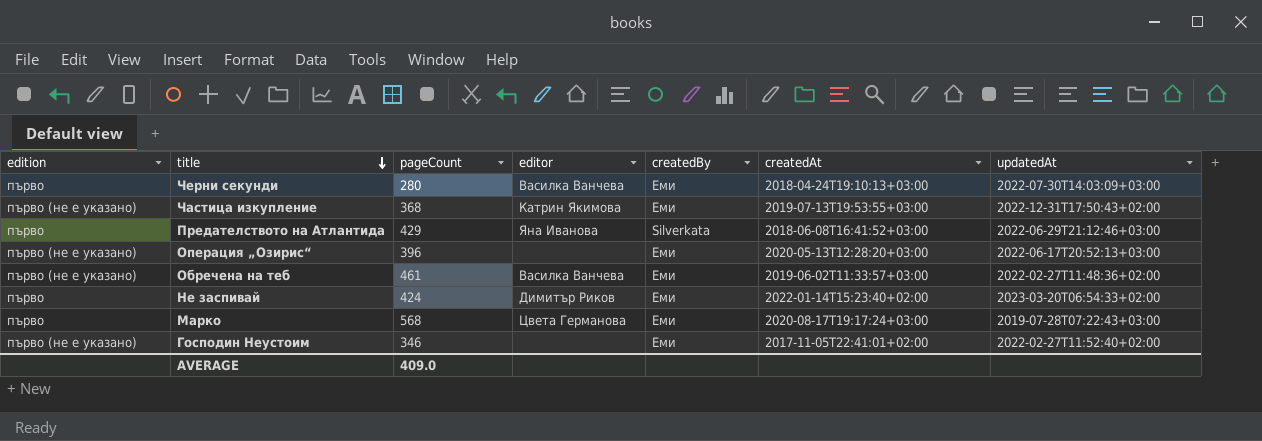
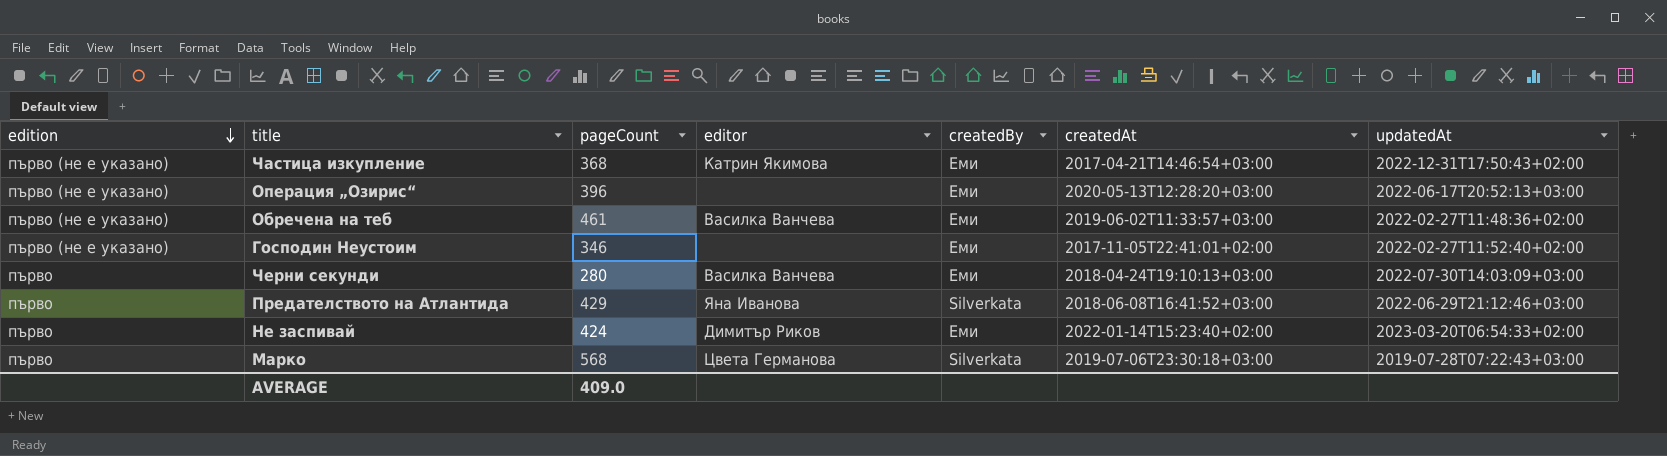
row order: title descending -> edition descending
Частица изкупление | createdAt: 2019-07-13T19:53:55+03:00 -> 2017-04-21T14:46:54+03:00
Марко | createdBy: Еми -> Silverkata
Марко | createdAt: 2020-08-17T19:17:24+03:00 -> 2019-07-06T23:30:18+03:00

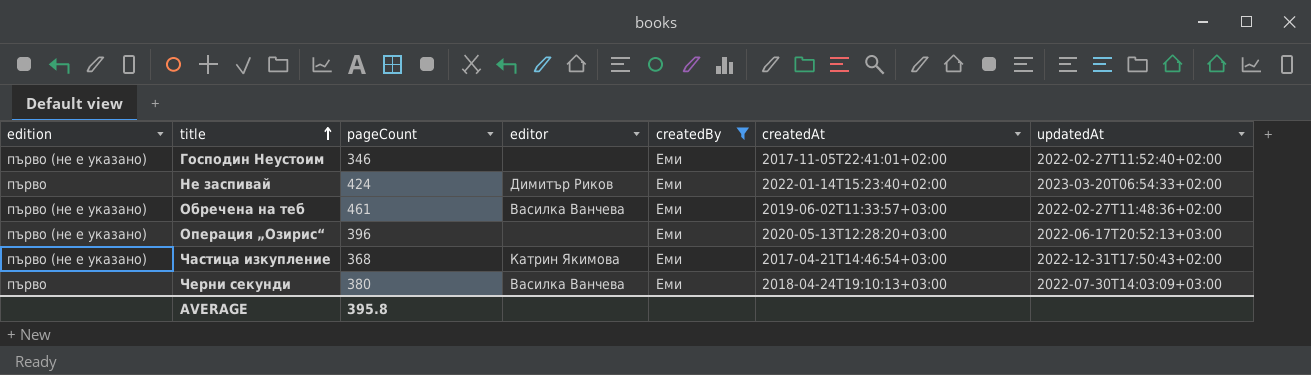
filter: none -> createdBy = Еми
row order: edition descending -> title ascending
Черни секунди | pageCount: 280 -> 380
AVERAGE | pageCount: 409.0 -> 395.8

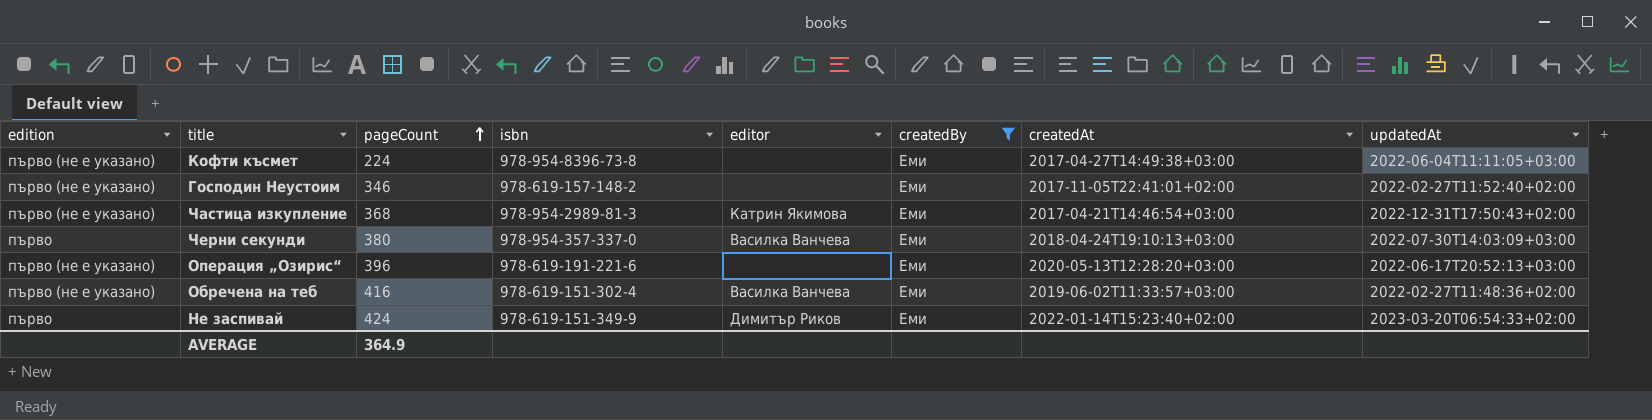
row order: title ascending -> pageCount ascending
column isbn | position: none -> 4
row Кофти късмет: none -> първо (не е указано) | 224 | 978-954-8396-73-8 | none | Еми | 2017-04-27T14:49:38+03:00 | 2022-06-04T11:11:05+03:00
Обречена на теб | pageCount: 461 -> 416
AVERAGE | pageCount: 395.8 -> 364.9

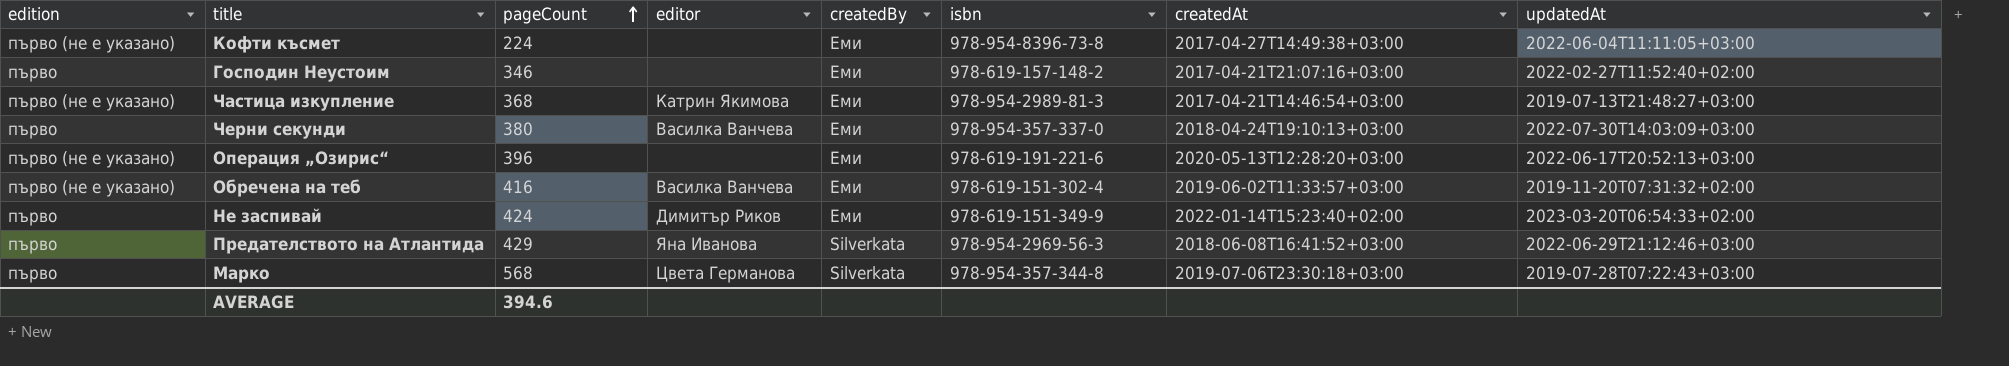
filter: createdBy = Еми -> none
column isbn | position: 4 -> 6
Господин Неустоим | edition: първо (не е указано) -> първо
Господин Неустоим | createdAt: 2017-11-05T22:41:01+02:00 -> 2017-04-21T21:07:16+03:00
Частица изкупление | updatedAt: 2022-12-31T17:50:43+02:00 -> 2019-07-13T21:48:27+03:00
Обречена на теб | updatedAt: 2022-02-27T11:48:36+02:00 -> 2019-11-20T07:31:32+02:00
AVERAGE | pageCount: 364.9 -> 394.6

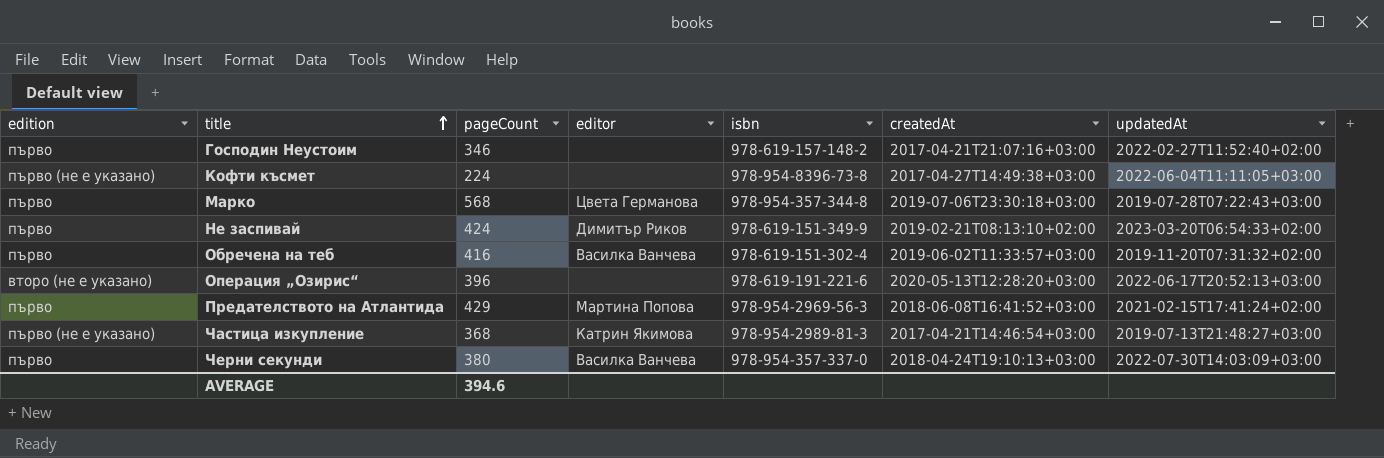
row order: pageCount ascending -> title ascending
column createdBy | position: 5 -> none
Не заспивай | createdAt: 2022-01-14T15:23:40+02:00 -> 2019-02-21T08:13:10+02:00
Обречена на теб | edition: първо (не е указано) -> първо
Операция „Озирис“ | edition: първо (не е указано) -> второ (не е указано)
Предателството на Атлантида | editor: Яна Иванова -> Мартина Попова
Предателството на Атлантида | updatedAt: 2022-06-29T21:12:46+03:00 -> 2021-02-15T17:41:24+02:00

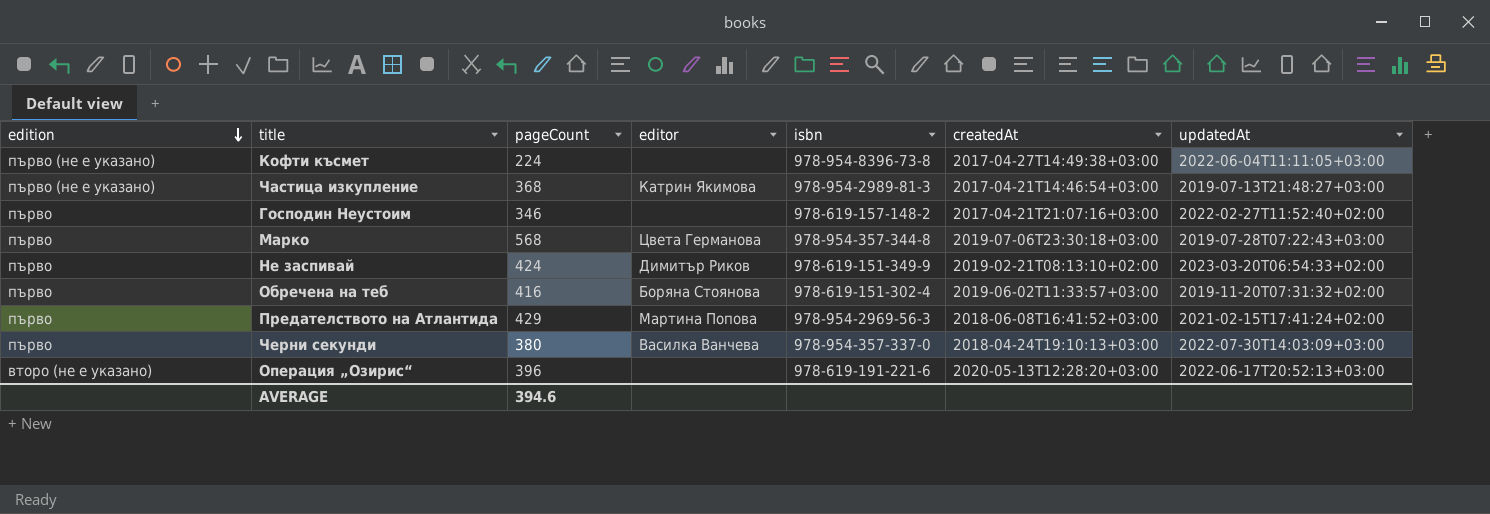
row order: title ascending -> edition descending
Обречена на теб | editor: Василка Ванчева -> Боряна Стоянова

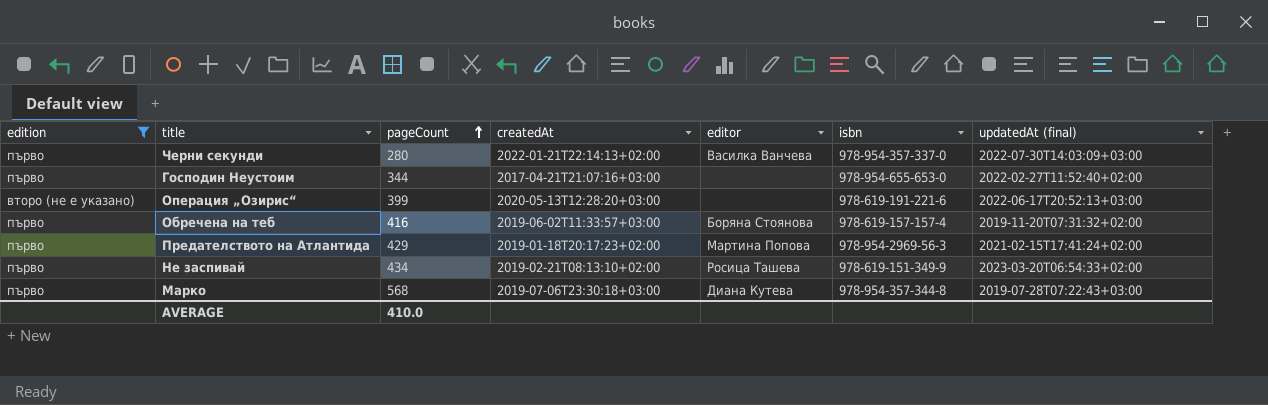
filter: none -> edition != първо (не е указано)
row order: edition descending -> pageCount ascending
column createdAt | position: 6 -> 4
column name: updatedAt -> updatedAt (final)
Черни секунди | pageCount: 380 -> 280
Черни секунди | createdAt: 2018-04-24T19:10:13+03:00 -> 2022-01-21T22:14:13+02:00
Господин Неустоим | pageCount: 346 -> 344
Господин Неустоим | isbn: 978-619-157-148-2 -> 978-954-655-653-0
Операция „Озирис“ | pageCount: 396 -> 399
Обречена на теб | isbn: 978-619-151-302-4 -> 978-619-157-157-4
Предателството на Атлантида | createdAt: 2018-06-08T16:41:52+03:00 -> 2019-01-18T20:17:23+02:00
Не заспивай | pageCount: 424 -> 434
Не заспивай | editor: Димитър Риков -> Росица Ташева
Марко | editor: Цвета Германова -> Диана Кутева
AVERAGE | pageCount: 394.6 -> 410.0

